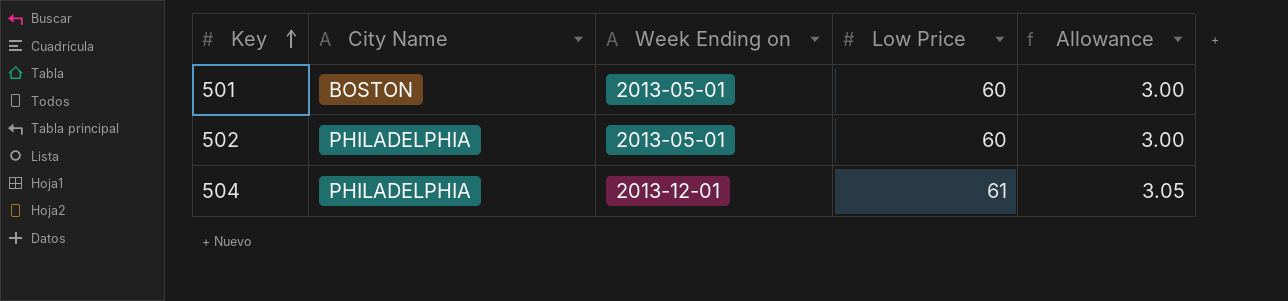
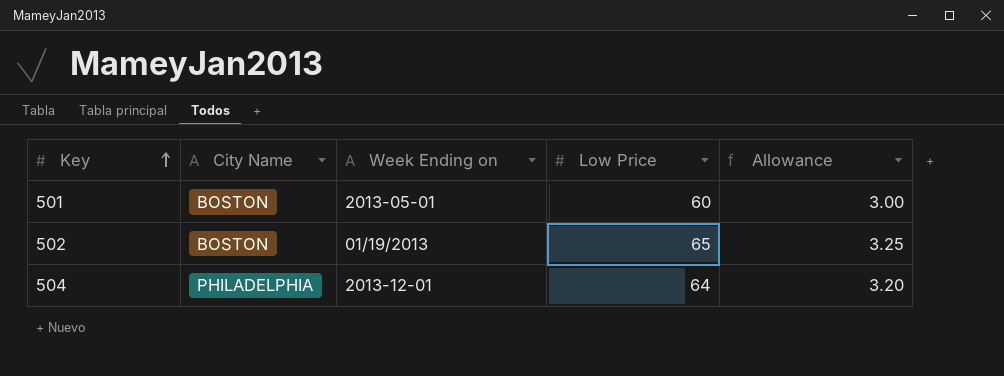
502 | City Name: PHILADELPHIA -> BOSTON
502 | Week Ending on: 2013-05-01 -> 01/19/2013
502 | Low Price: 60 -> 65
502 | Allowance: 3.00 -> 3.25
504 | Low Price: 61 -> 64
504 | Allowance: 3.05 -> 3.20

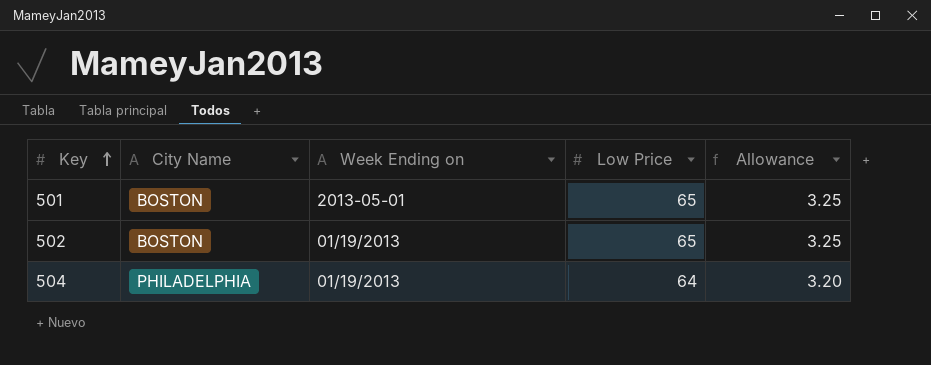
501 | Low Price: 60 -> 65
501 | Allowance: 3.00 -> 3.25
504 | Week Ending on: 2013-12-01 -> 01/19/2013

